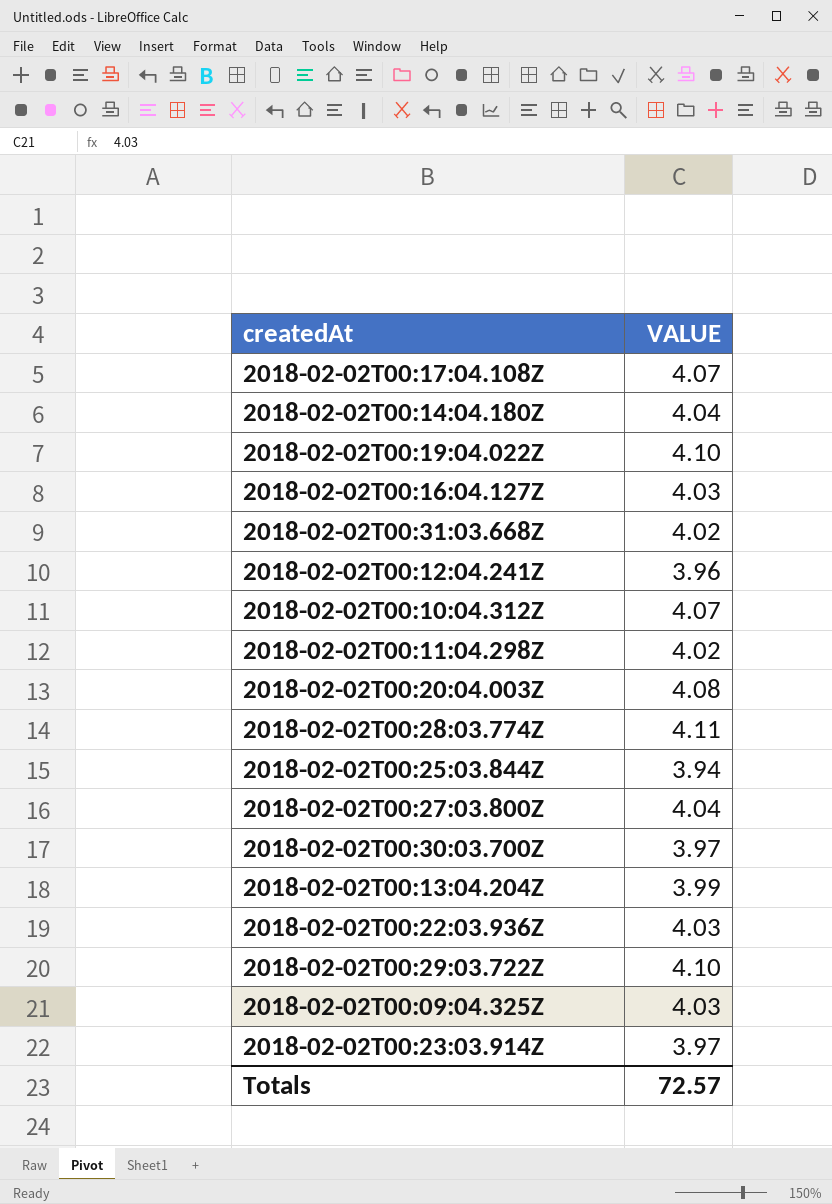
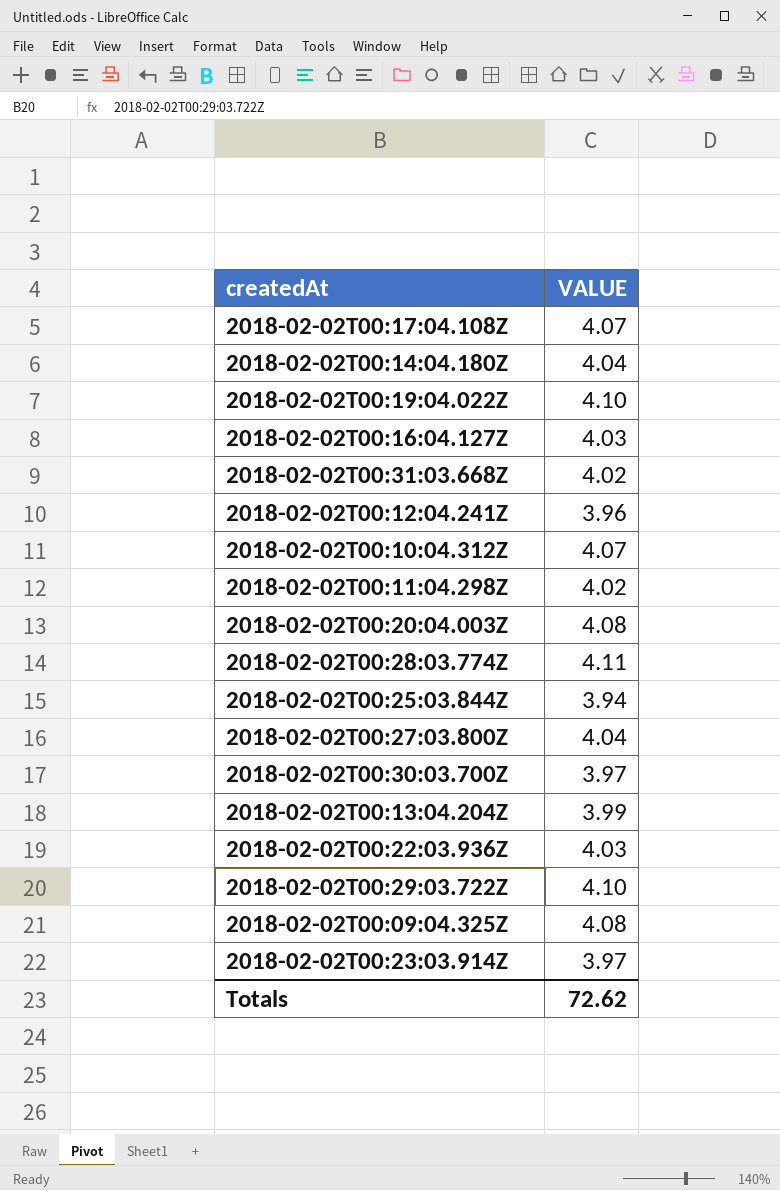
2018-02-02T00:09:04.325Z | VALUE: 4.03 -> 4.08
Totals | VALUE: 72.57 -> 72.62

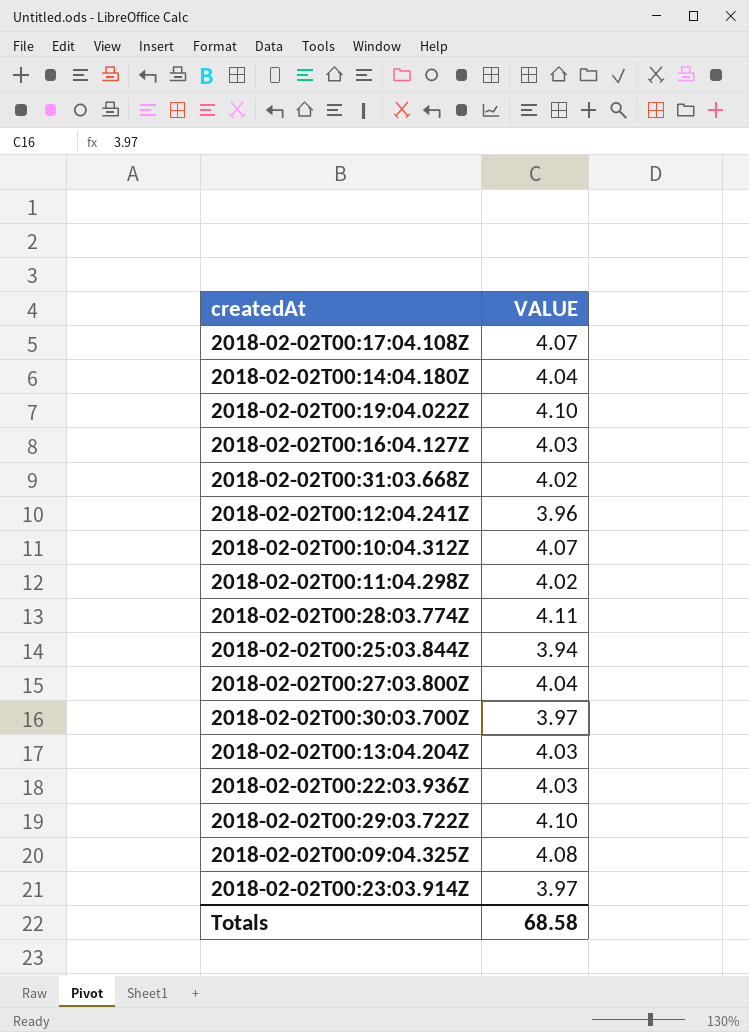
row 2018-02-02T00:20:04.003Z: 4.08 -> none
2018-02-02T00:13:04.204Z | VALUE: 3.99 -> 4.03
Totals | VALUE: 72.62 -> 68.58

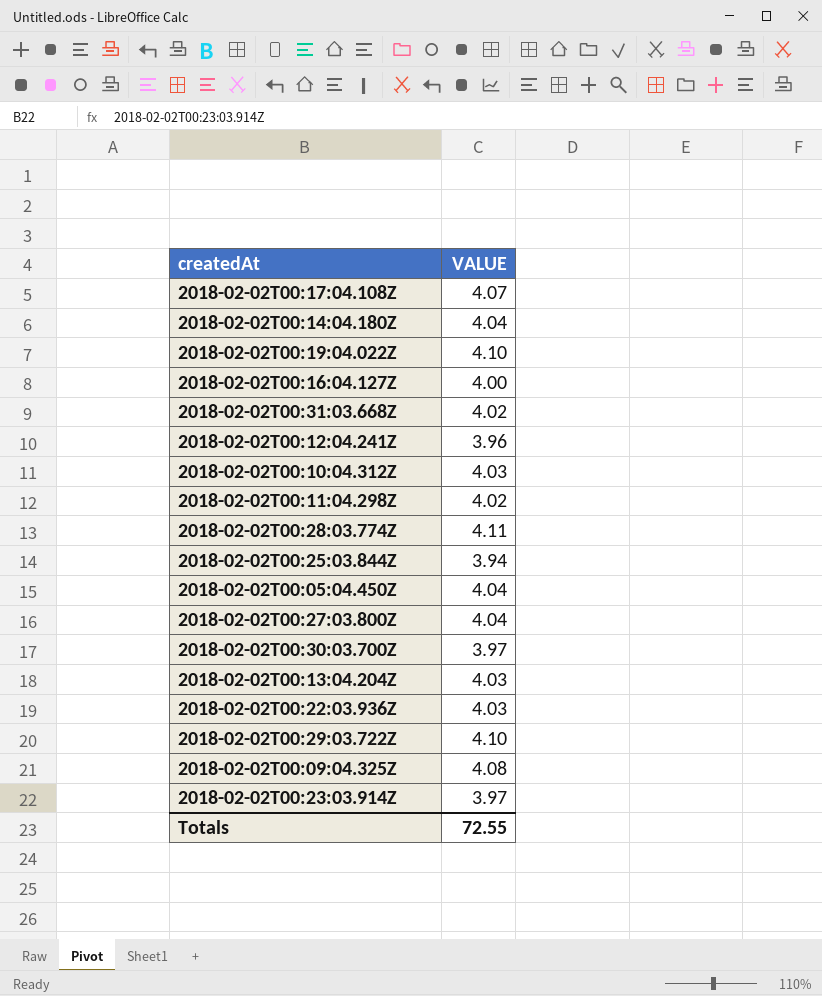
2018-02-02T00:16:04.127Z | VALUE: 4.03 -> 4.00
2018-02-02T00:10:04.312Z | VALUE: 4.07 -> 4.03
row 2018-02-02T00:05:04.450Z: none -> 4.04
Totals | VALUE: 68.58 -> 72.55

